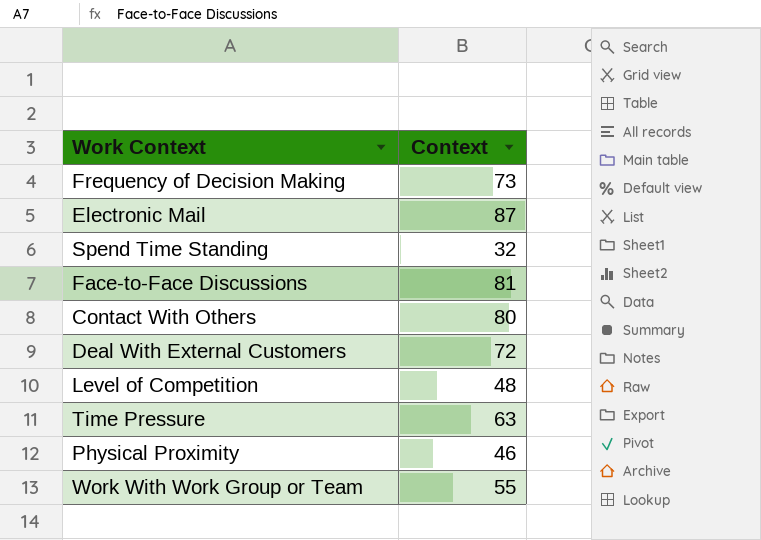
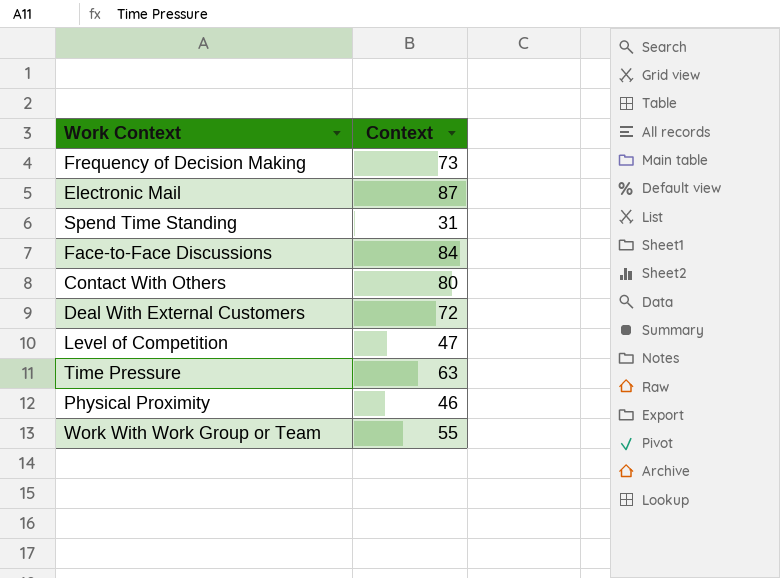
Spend Time Standing | Context: 32 -> 31
Face-to-Face Discussions | Context: 81 -> 84
Level of Competition | Context: 48 -> 47

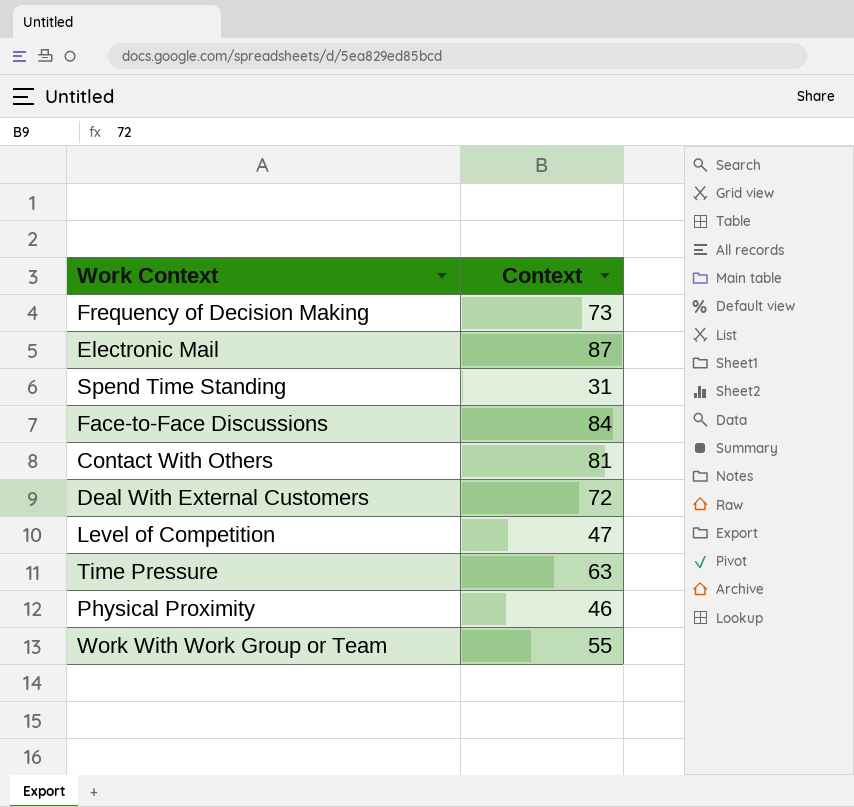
Contact With Others | Context: 80 -> 81

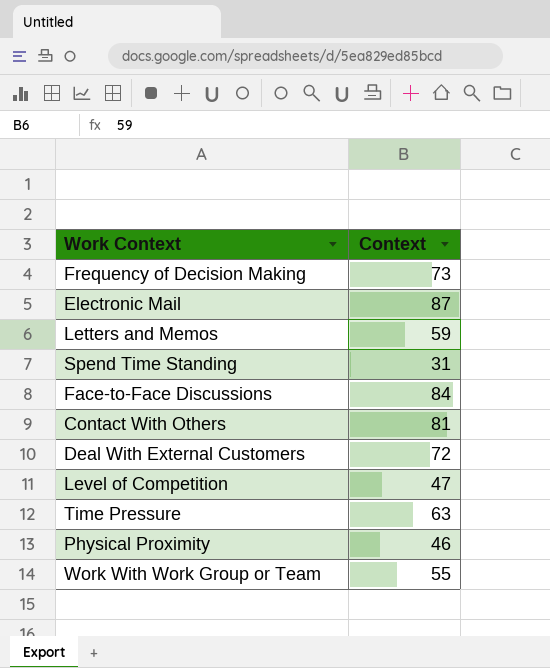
row Letters and Memos: none -> 59

